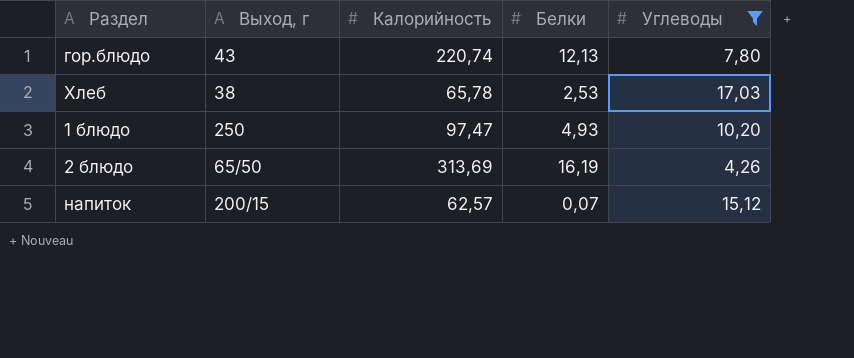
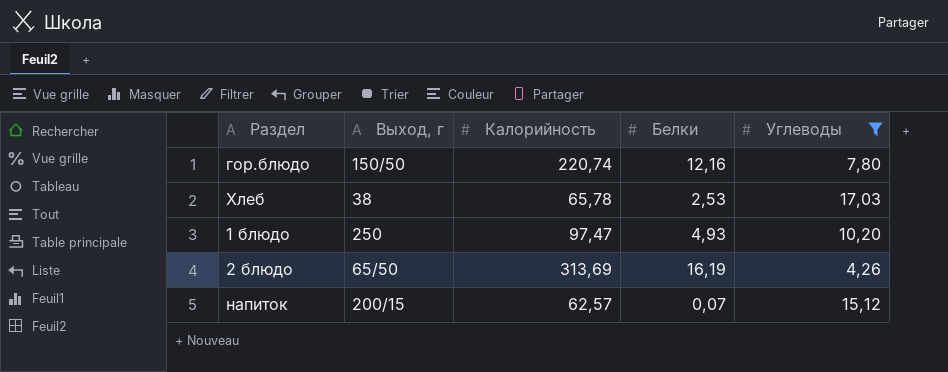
гор.блюдо | Выход, г: 43 -> 150/50
гор.блюдо | Белки: 12,13 -> 12,16

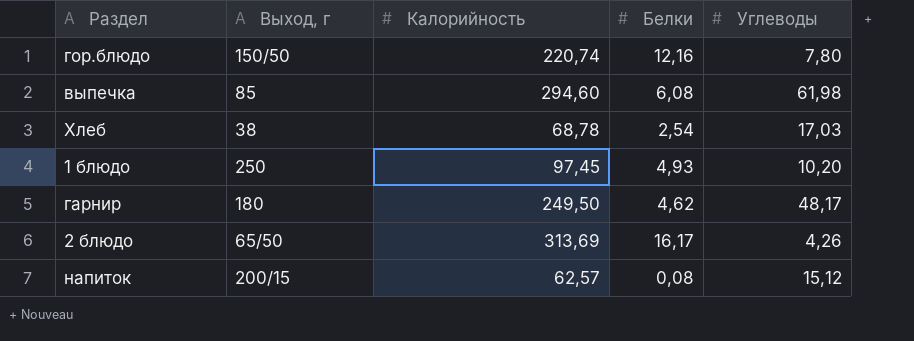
filter: Углеводы <= 17,03 -> none
Хлеб | Калорийность: 65,78 -> 68,78
Хлеб | Белки: 2,53 -> 2,54
1 блюдо | Калорийность: 97,47 -> 97,45
2 блюдо | Белки: 16,19 -> 16,17
напиток | Белки: 0,07 -> 0,08

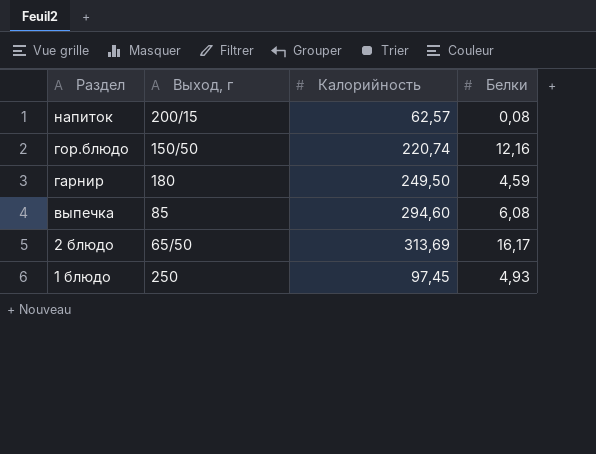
row order: none -> Раздел descending
column Углеводы | position: 5 -> none
row Хлеб: 38 | 68,78 | 2,54 | 17,03 -> none
гарнир | Белки: 4,62 -> 4,59

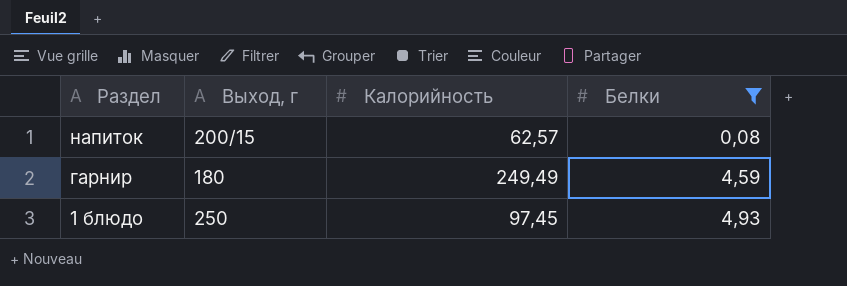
filter: none -> Белки <= 4,93
гарнир | Калорийность: 249,50 -> 249,49

